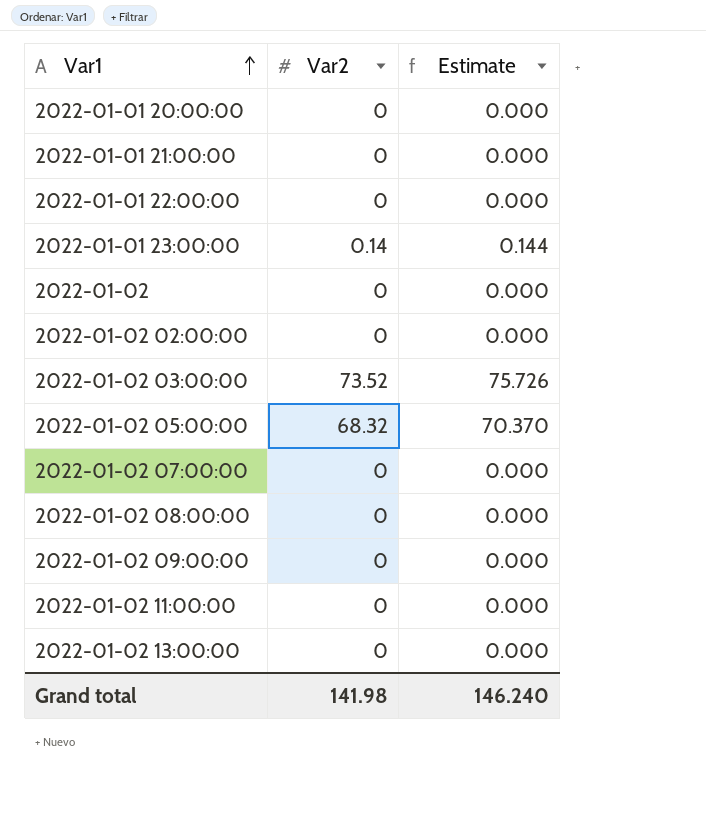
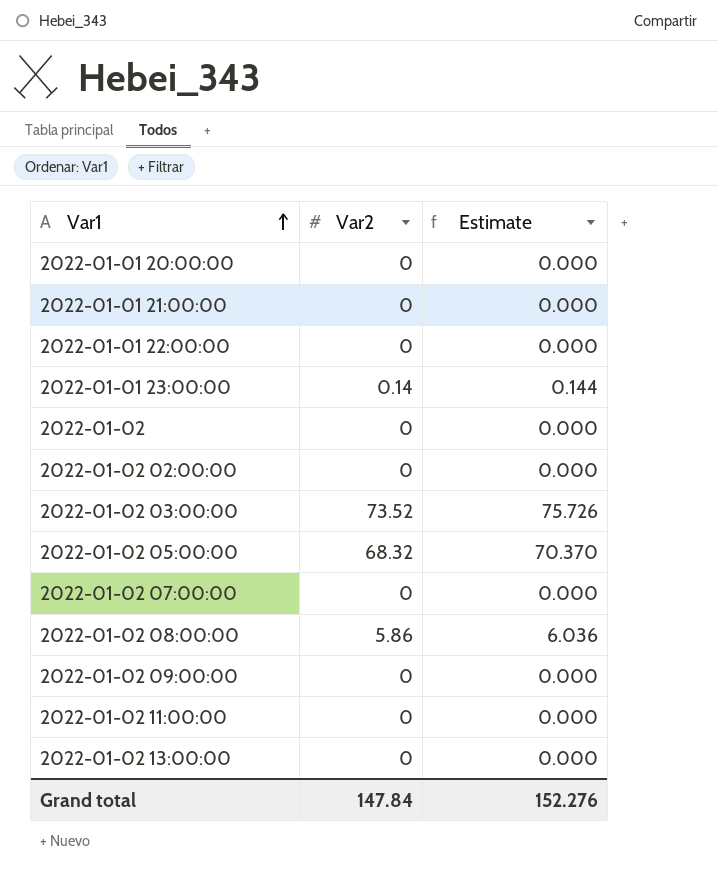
2022-01-02 08:00:00 | Var2: 0 -> 5.86
2022-01-02 08:00:00 | Estimate: 0.000 -> 6.036
Grand total | Var2: 141.98 -> 147.84
Grand total | Estimate: 146.240 -> 152.276

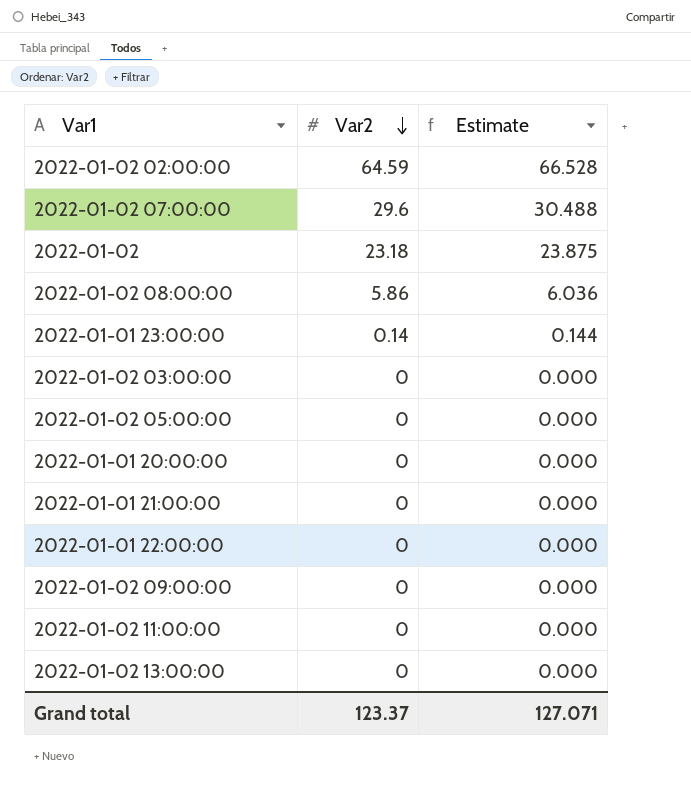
row order: Var1 ascending -> Var2 descending
2022-01-02 02:00:00 | Var2: 0 -> 64.59
2022-01-02 02:00:00 | Estimate: 0.000 -> 66.528
2022-01-02 07:00:00 | Var2: 0 -> 29.6
2022-01-02 07:00:00 | Estimate: 0.000 -> 30.488
2022-01-02 | Var2: 0 -> 23.18
2022-01-02 | Estimate: 0.000 -> 23.875
2022-01-02 03:00:00 | Var2: 73.52 -> 0
2022-01-02 03:00:00 | Estimate: 75.726 -> 0.000
2022-01-02 05:00:00 | Var2: 68.32 -> 0
2022-01-02 05:00:00 | Estimate: 70.370 -> 0.000
Grand total | Var2: 147.84 -> 123.37
Grand total | Estimate: 152.276 -> 127.071

